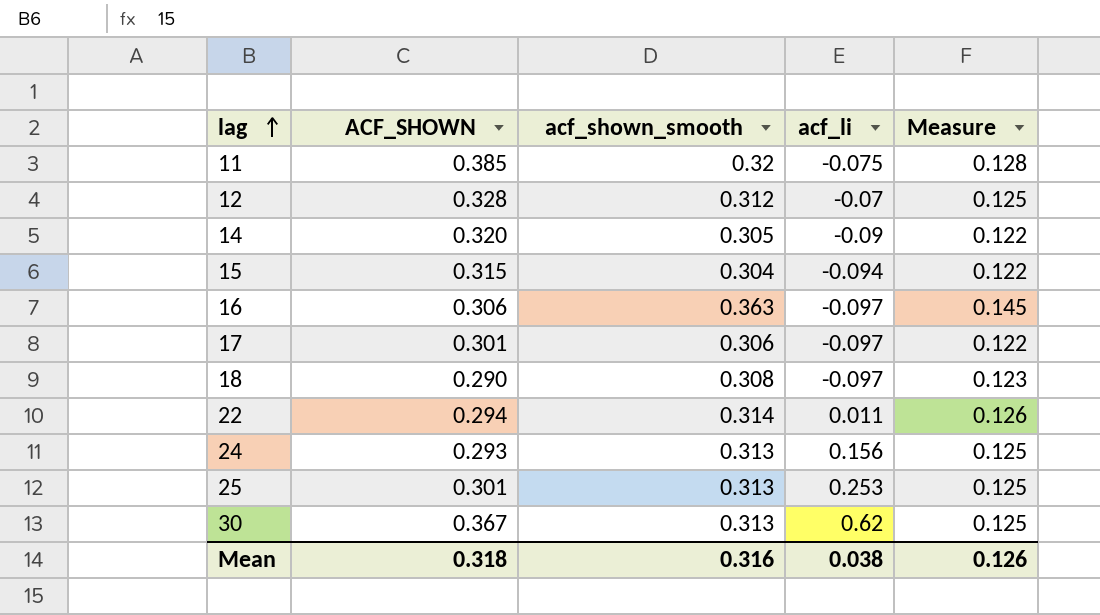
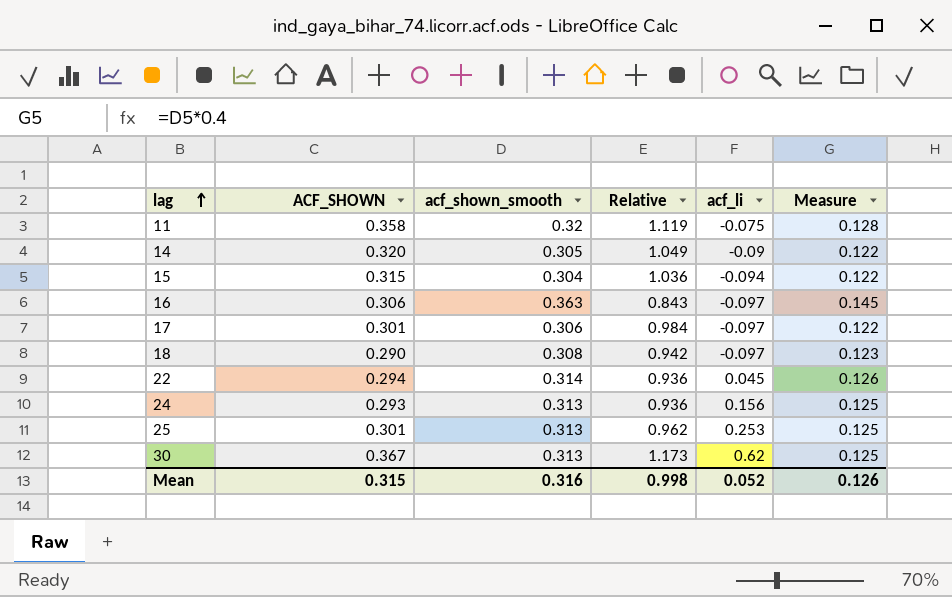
column Relative | formula: none -> [ACF_SHOWN] / [acf_shown_smooth]
row 12: 0.328 | 0.312 | -0.07 | 0.125 -> none
11 | ACF_SHOWN: 0.385 -> 0.358
22 | acf_li: 0.011 -> 0.045
Mean | ACF_SHOWN: 0.318 -> 0.315
Mean | acf_li: 0.038 -> 0.052

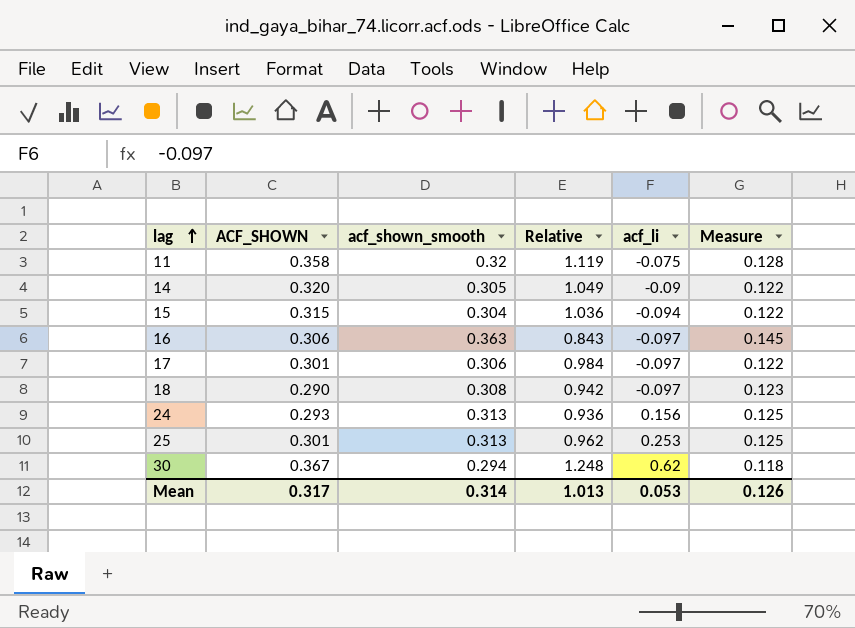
row 22: 0.294 | 0.314 | 0.936 | 0.045 | 0.126 -> none
30 | acf_shown_smooth: 0.313 -> 0.294
30 | Relative: 1.173 -> 1.248
30 | Measure: 0.125 -> 0.118
Mean | ACF_SHOWN: 0.315 -> 0.317
Mean | acf_shown_smooth: 0.316 -> 0.314
Mean | Relative: 0.998 -> 1.013
Mean | acf_li: 0.052 -> 0.053

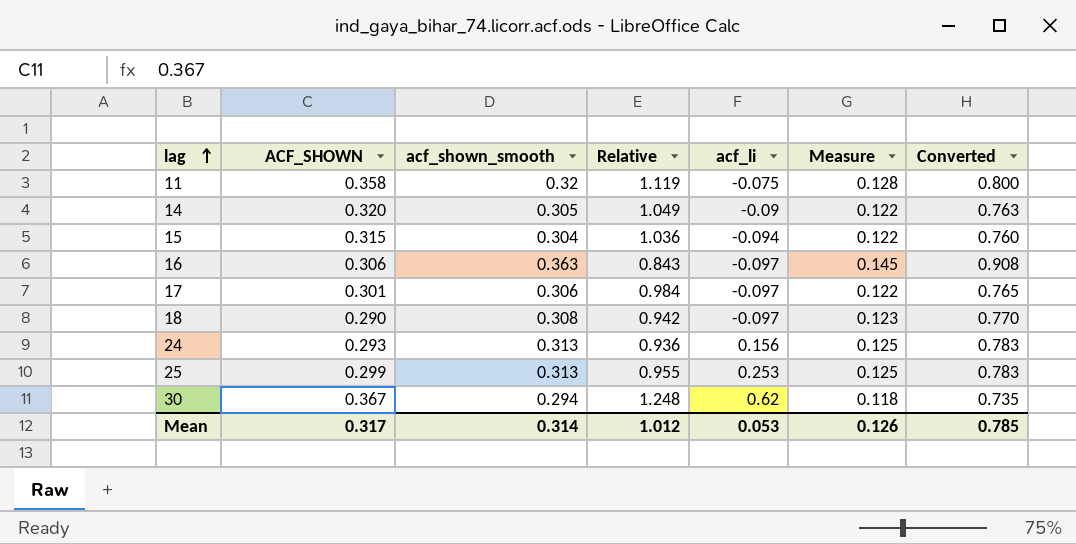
column Converted | formula: none -> [acf_shown_smooth] * 2.5
25 | ACF_SHOWN: 0.301 -> 0.299
25 | Relative: 0.962 -> 0.955
Mean | Relative: 1.013 -> 1.012

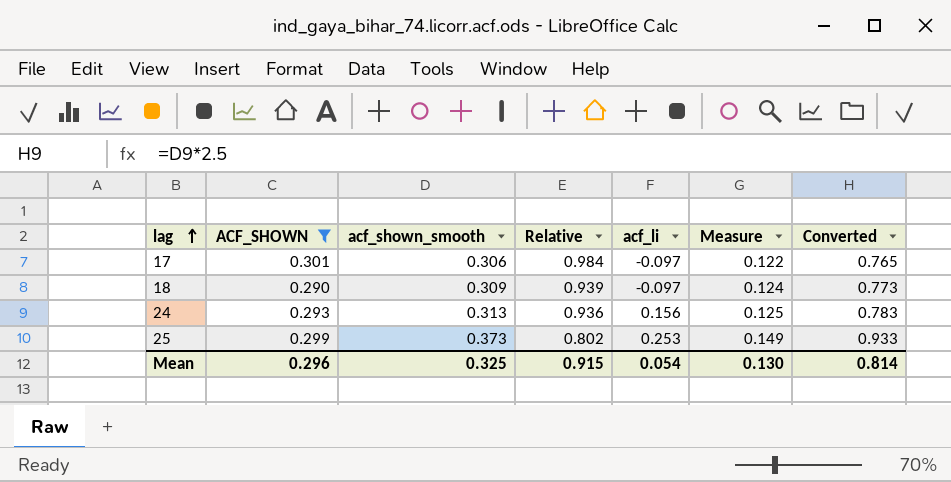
filter: none -> ACF_SHOWN <= 0.301
18 | acf_shown_smooth: 0.308 -> 0.309
18 | Relative: 0.942 -> 0.939
18 | Measure: 0.123 -> 0.124
18 | Converted: 0.770 -> 0.773
25 | acf_shown_smooth: 0.313 -> 0.373
25 | Relative: 0.955 -> 0.802
25 | Measure: 0.125 -> 0.149
25 | Converted: 0.783 -> 0.933
Mean | ACF_SHOWN: 0.317 -> 0.296
Mean | acf_shown_smooth: 0.314 -> 0.325
Mean | Relative: 1.012 -> 0.915
Mean | acf_li: 0.053 -> 0.054
Mean | Measure: 0.126 -> 0.130
Mean | Converted: 0.785 -> 0.814

